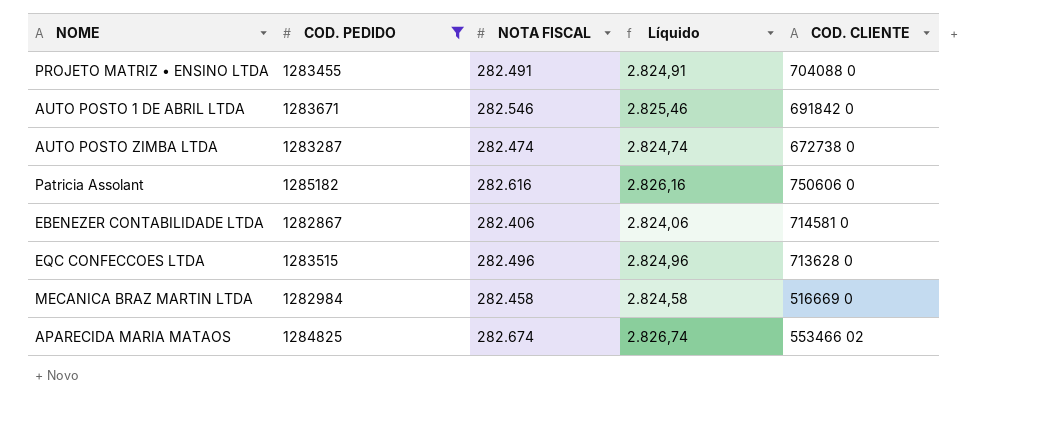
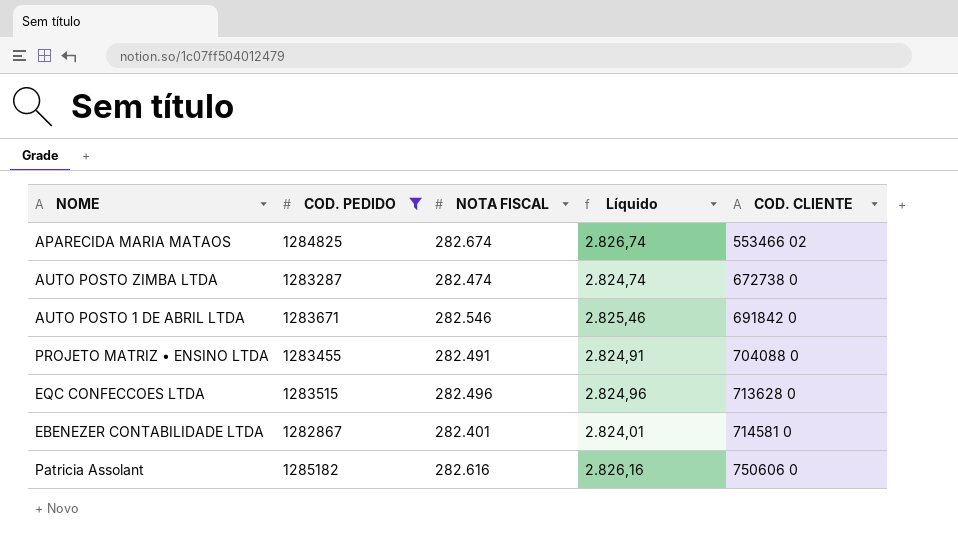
row order: none -> COD. CLIENTE ascending
row MECANICA BRAZ MARTIN LTDA: 1282984 | 282.458 | 2.824,58 | 516669 0 -> none
EBENEZER CONTABILIDADE LTDA | NOTA FISCAL: 282.406 -> 282.401
EBENEZER CONTABILIDADE LTDA | Líquido: 2.824,06 -> 2.824,01

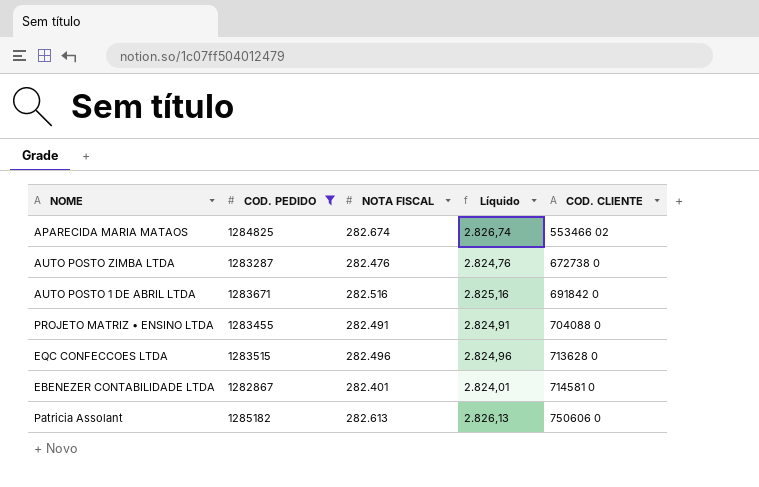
AUTO POSTO ZIMBA LTDA | NOTA FISCAL: 282.474 -> 282.476
AUTO POSTO ZIMBA LTDA | Líquido: 2.824,74 -> 2.824,76
AUTO POSTO 1 DE ABRIL LTDA | NOTA FISCAL: 282.546 -> 282.516
AUTO POSTO 1 DE ABRIL LTDA | Líquido: 2.825,46 -> 2.825,16
Patricia Assolant | NOTA FISCAL: 282.616 -> 282.613
Patricia Assolant | Líquido: 2.826,16 -> 2.826,13

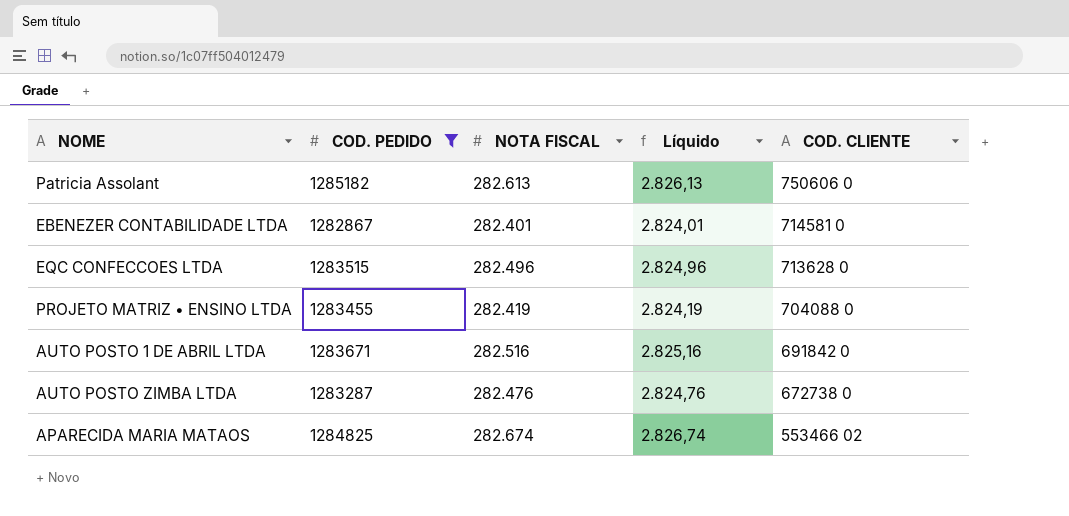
row order: COD. CLIENTE ascending -> COD. CLIENTE descending
PROJETO MATRIZ • ENSINO LTDA | NOTA FISCAL: 282.491 -> 282.419
PROJETO MATRIZ • ENSINO LTDA | Líquido: 2.824,91 -> 2.824,19

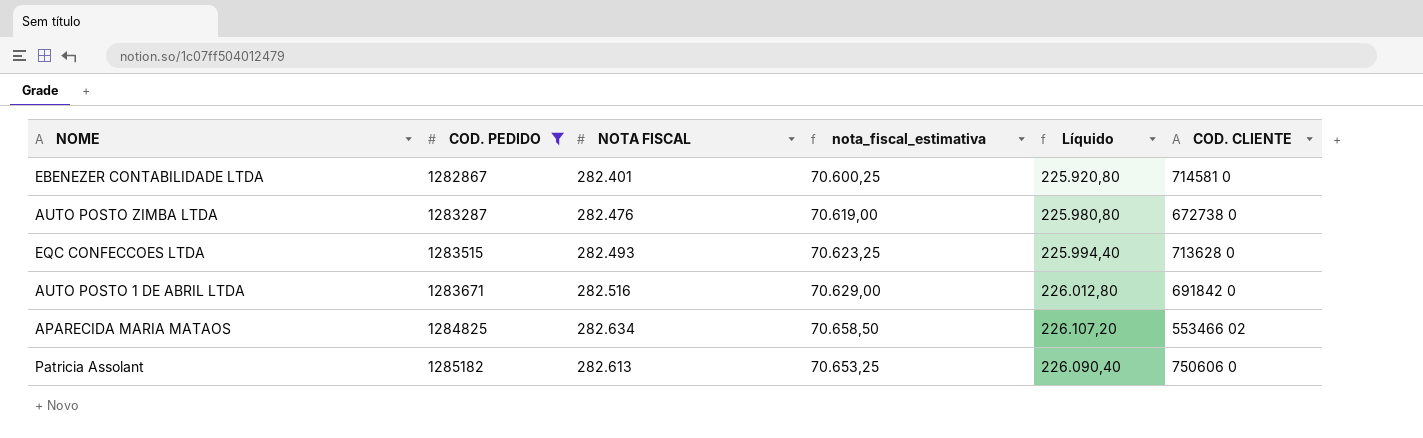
row order: COD. CLIENTE descending -> COD. PEDIDO ascending
column nota_fiscal_estimativa | formula: none -> [NOTA FISCAL] * 0,25
column Líquido | formula: [NOTA FISCAL] * 0,01 -> [NOTA FISCAL] * 0,8
row PROJETO MATRIZ • ENSINO LTDA: 1283455 | 282.419 | 2.824,19 | 704088 0 -> none
EQC CONFECCOES LTDA | NOTA FISCAL: 282.496 -> 282.493
APARECIDA MARIA MATAOS | NOTA FISCAL: 282.674 -> 282.634

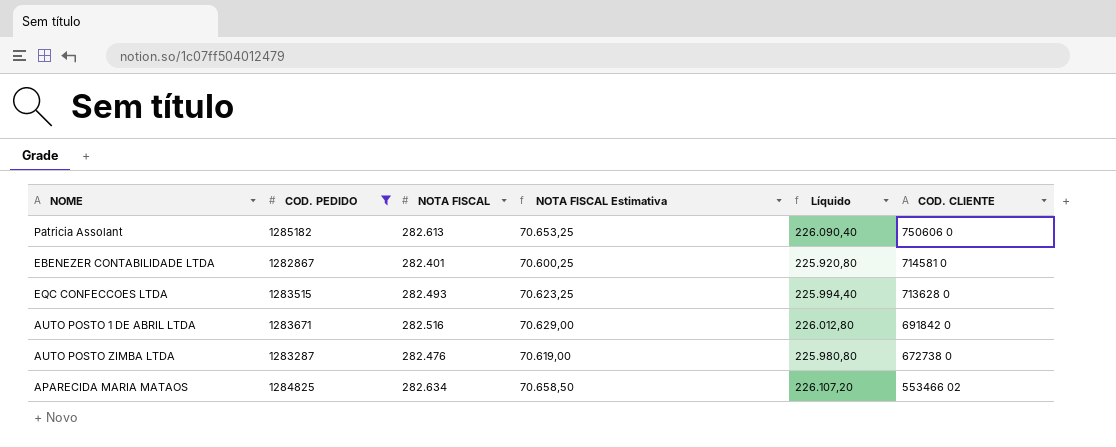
row order: COD. PEDIDO ascending -> COD. CLIENTE descending
column name: nota_fiscal_estimativa -> NOTA FISCAL Estimativa

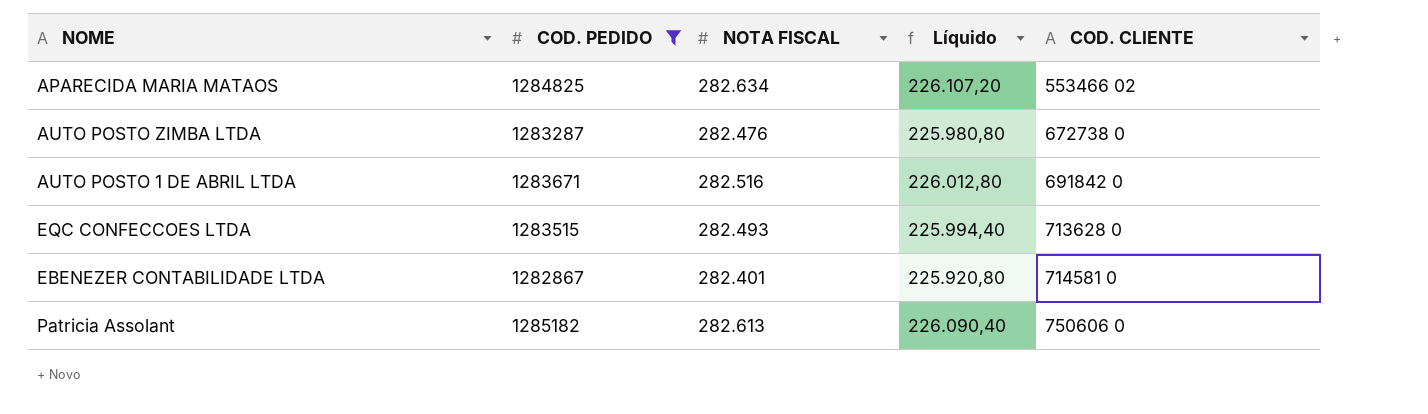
row order: COD. CLIENTE descending -> COD. CLIENTE ascending
column NOTA FISCAL Estimativa | formula: [NOTA FISCAL] * 0,25 -> none

